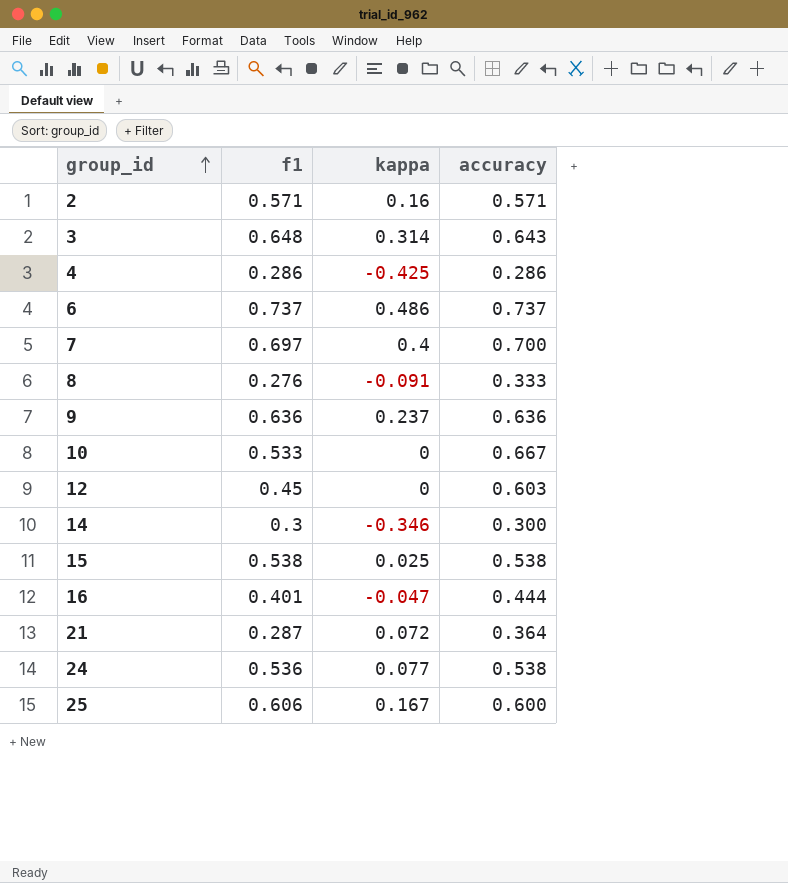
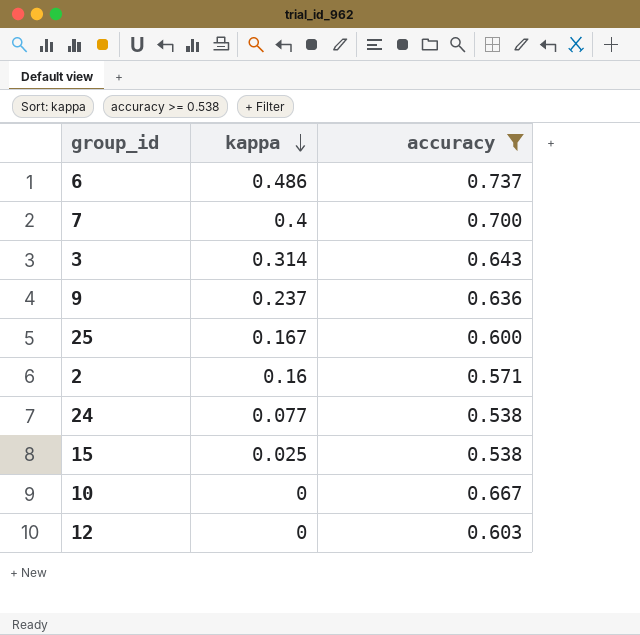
filter: none -> accuracy >= 0.538
row order: group_id ascending -> kappa descending
column f1 | position: 2 -> none

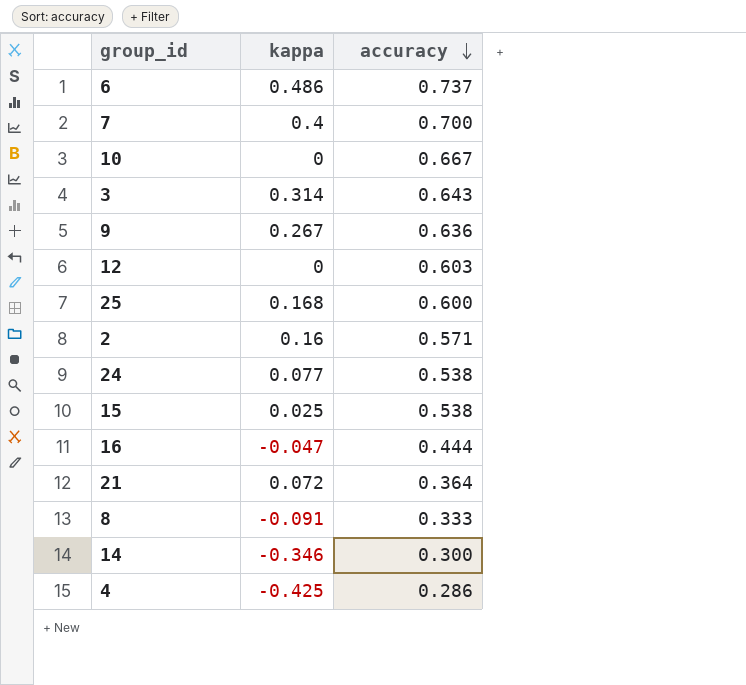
filter: accuracy >= 0.538 -> none
row order: kappa descending -> accuracy descending
9 | kappa: 0.237 -> 0.267
25 | kappa: 0.167 -> 0.168

